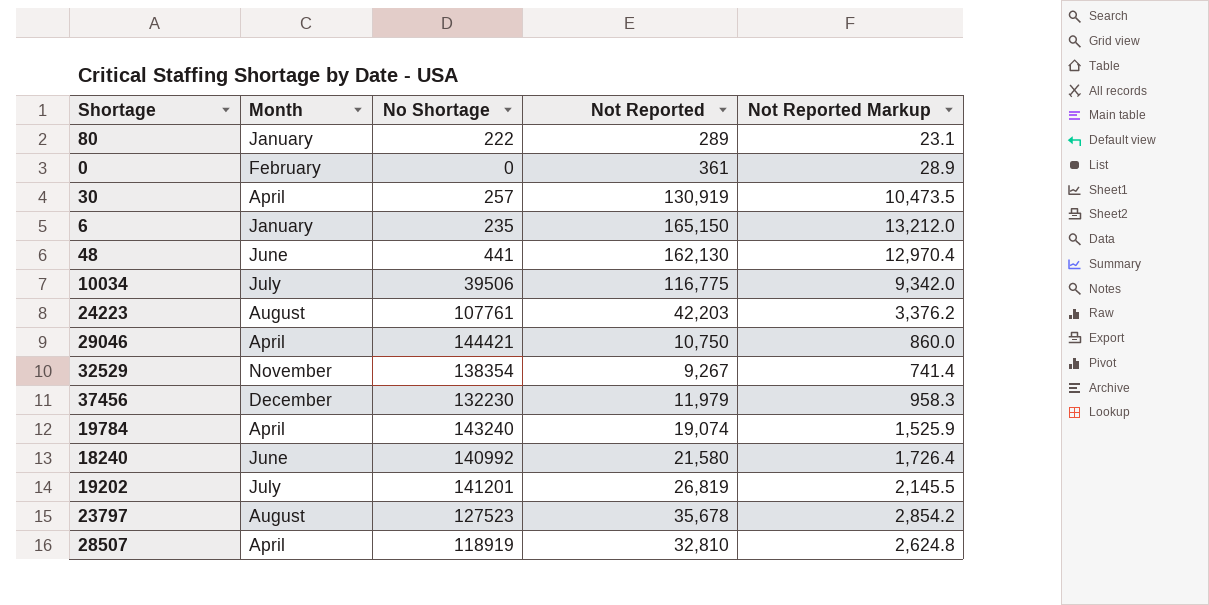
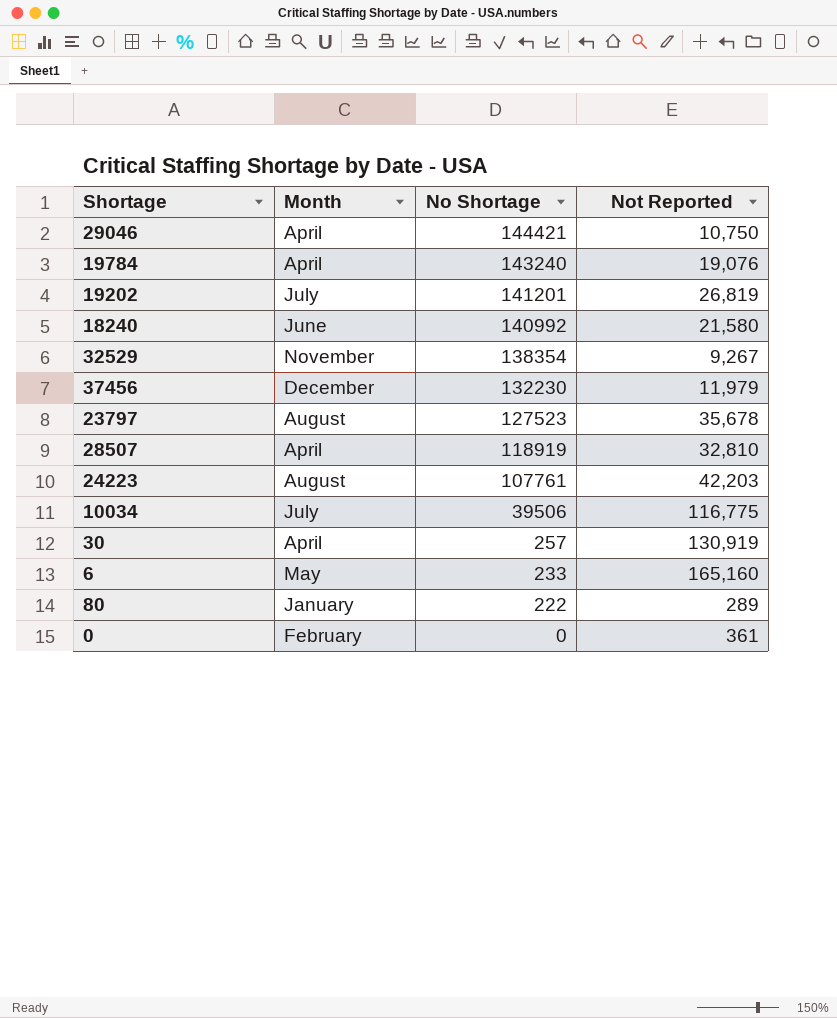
row order: none -> No Shortage descending
column Not Reported Markup | formula: [Not Reported] * 0.08 -> none
row 48: June | 441 | 162,130 | 12,970.4 -> none
19784 | Not Reported: 19,074 -> 19,076
6 | Month: January -> May
6 | No Shortage: 235 -> 233
6 | Not Reported: 165,150 -> 165,160

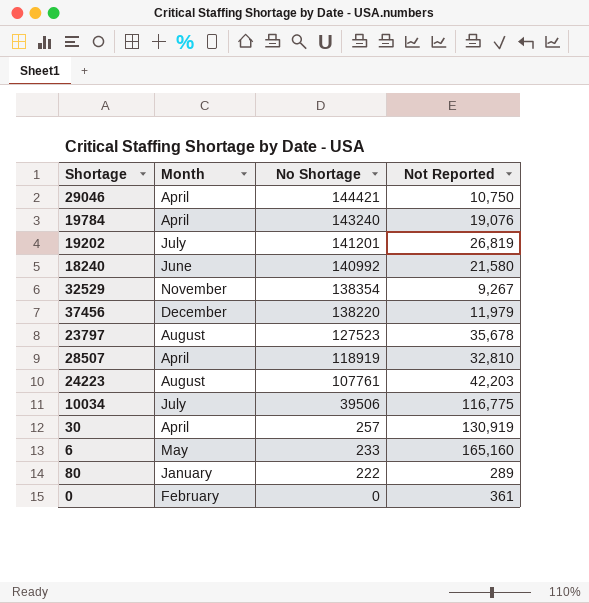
37456 | No Shortage: 132230 -> 138220

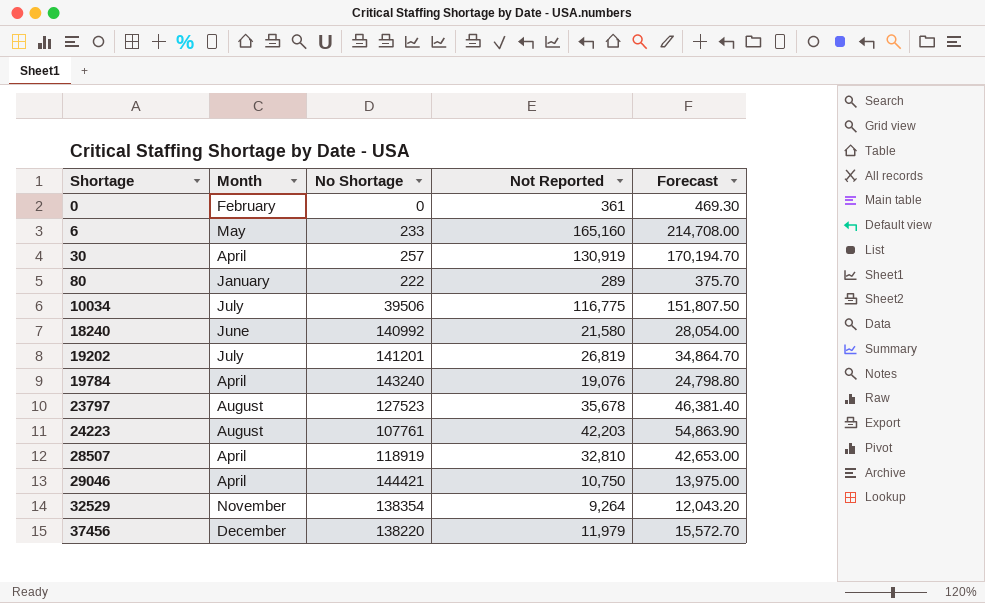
row order: No Shortage descending -> Shortage ascending
column Forecast | formula: none -> [Not Reported] * 1.3
32529 | Not Reported: 9,267 -> 9,264

